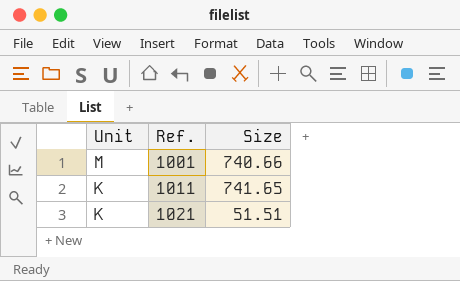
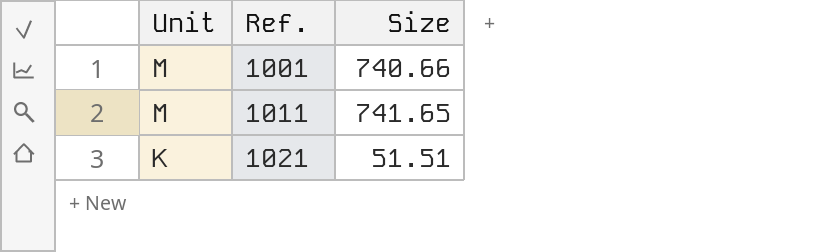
1011 | Unit: K -> M

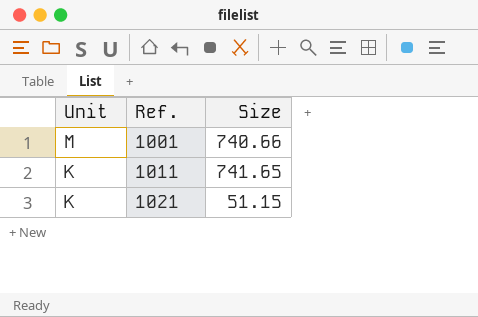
1011 | Unit: M -> K
1021 | Size: 51.51 -> 51.15

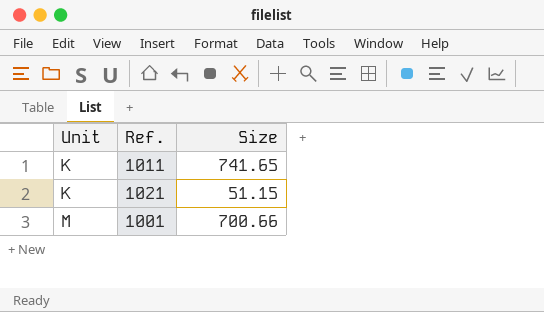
row order: Unit descending -> Unit ascending
1001 | Size: 740.66 -> 700.66

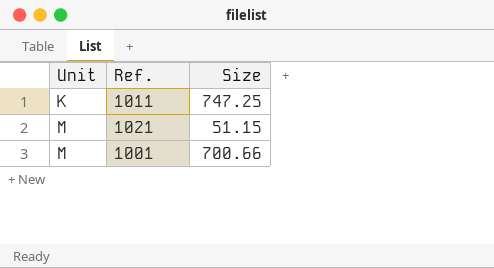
1011 | Size: 741.65 -> 747.25
1021 | Unit: K -> M

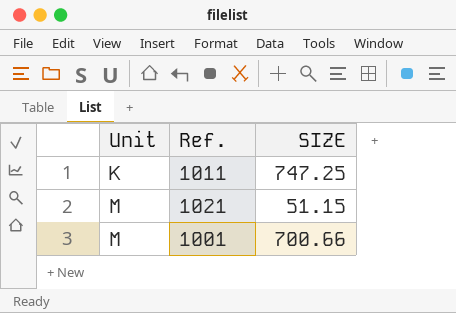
column name: Size -> SIZE

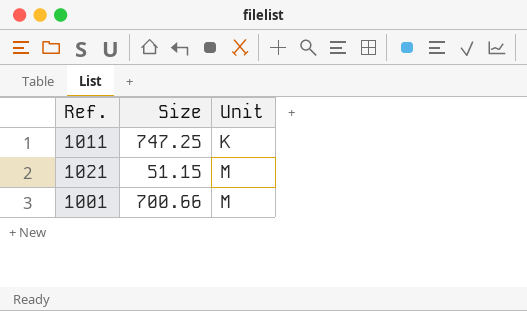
column name: SIZE -> Size
column Unit | position: 1 -> 3

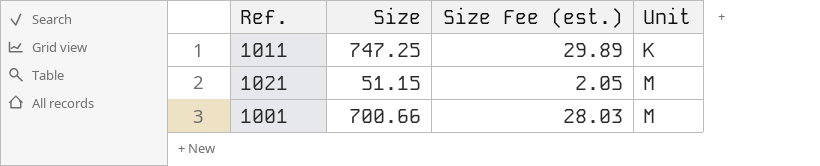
column Size Fee (est.) | formula: none -> [Size] * 0.04

